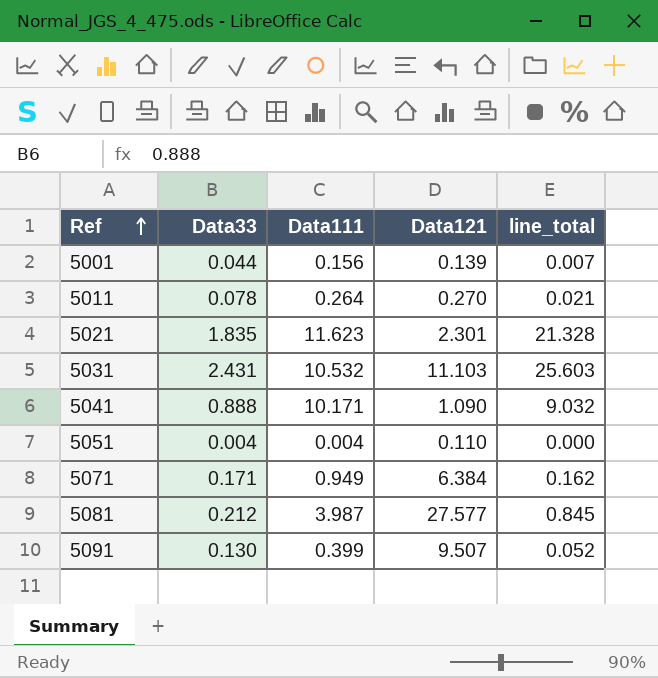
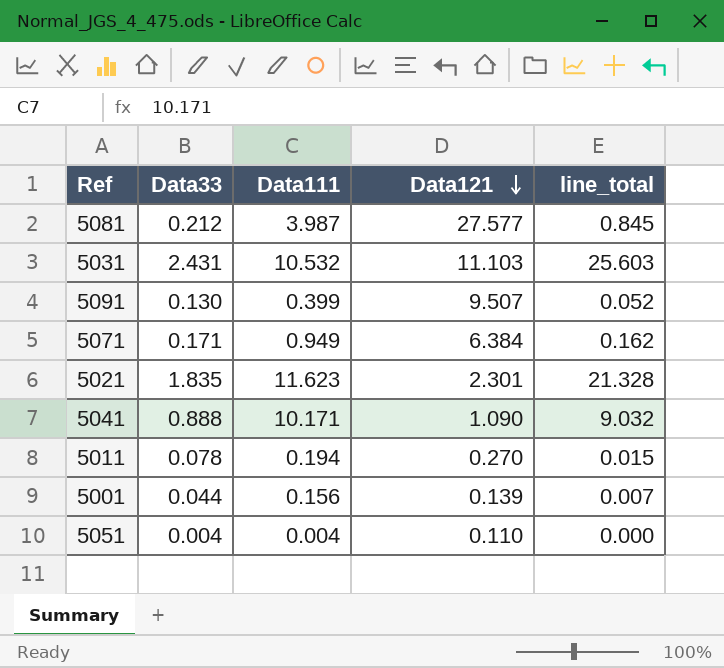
row order: Ref ascending -> Data121 descending
5011 | Data111: 0.264 -> 0.194
5011 | line_total: 0.021 -> 0.015

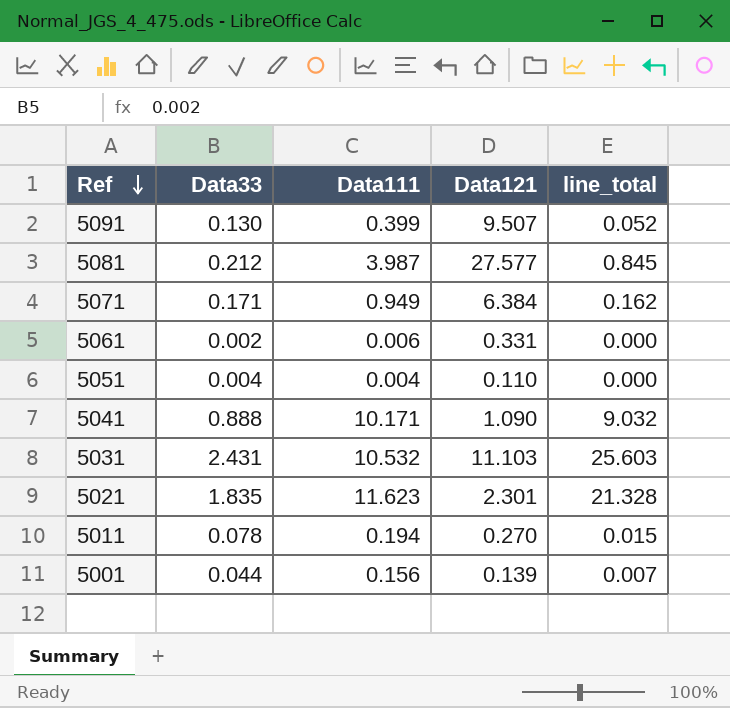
row order: Data121 descending -> Ref descending
row 5061: none -> 0.002 | 0.006 | 0.331 | 0.000

